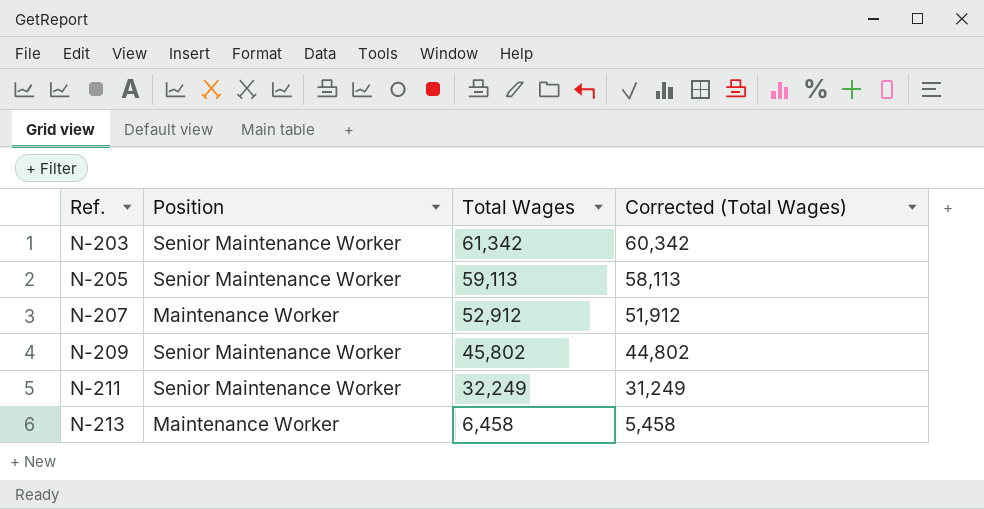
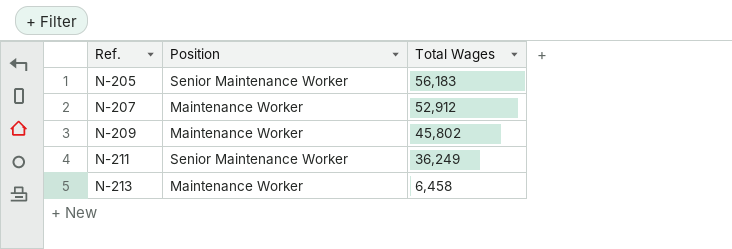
column Corrected (Total Wages) | formula: [Total Wages] - 1000 -> none
row N-203: Senior Maintenance Worker | 61,342 | 60,342 -> none
N-205 | Total Wages: 59,113 -> 56,183
N-209 | Position: Senior Maintenance Worker -> Maintenance Worker
N-211 | Total Wages: 32,249 -> 36,249

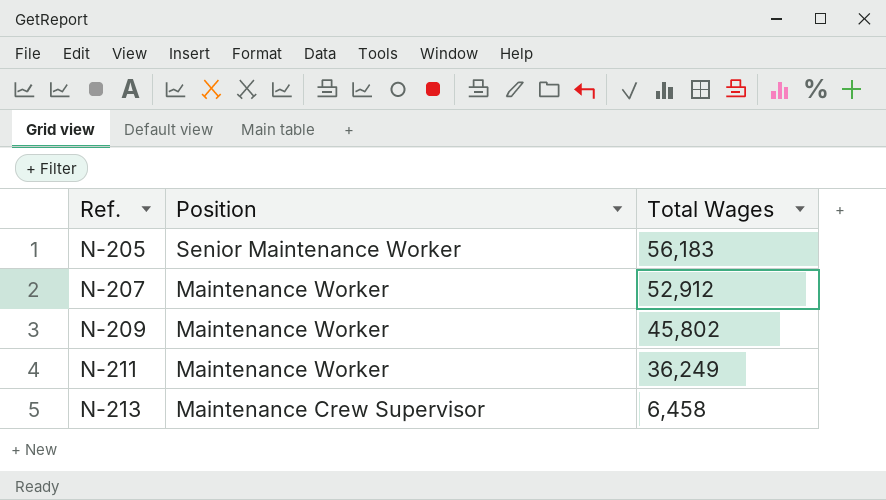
N-211 | Position: Senior Maintenance Worker -> Maintenance Worker
N-213 | Position: Maintenance Worker -> Maintenance Crew Supervisor

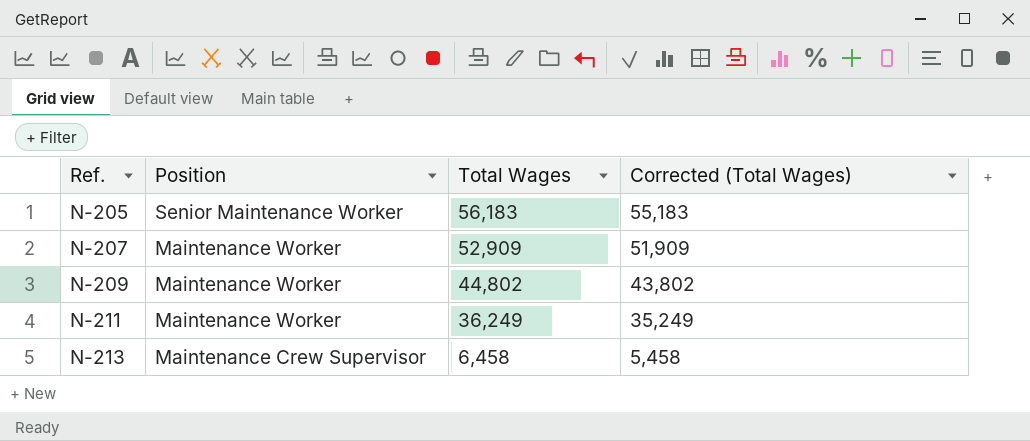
column Corrected (Total Wages) | formula: none -> [Total Wages] - 1000
N-207 | Total Wages: 52,912 -> 52,909
N-209 | Total Wages: 45,802 -> 44,802

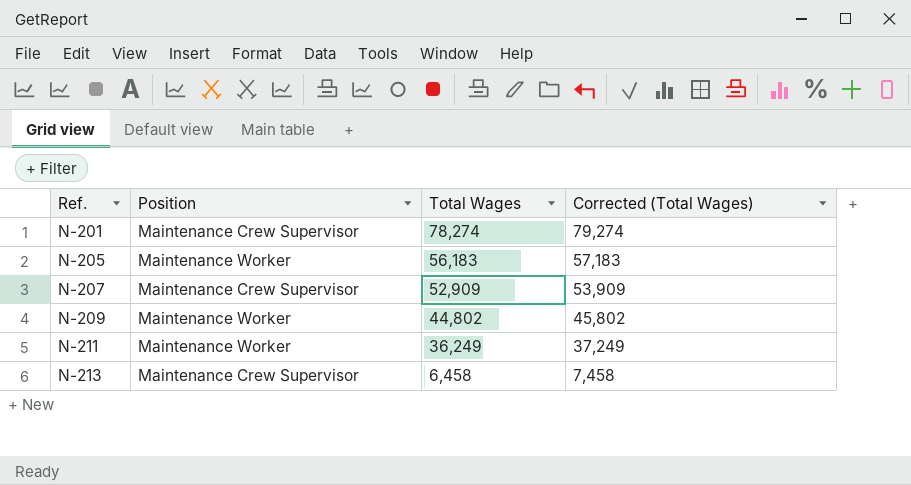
column Corrected (Total Wages) | formula: [Total Wages] - 1000 -> [Total Wages] + 1000
row N-201: none -> Maintenance Crew Supervisor | 78,274 | 79,274
N-205 | Position: Senior Maintenance Worker -> Maintenance Worker
N-207 | Position: Maintenance Worker -> Maintenance Crew Supervisor

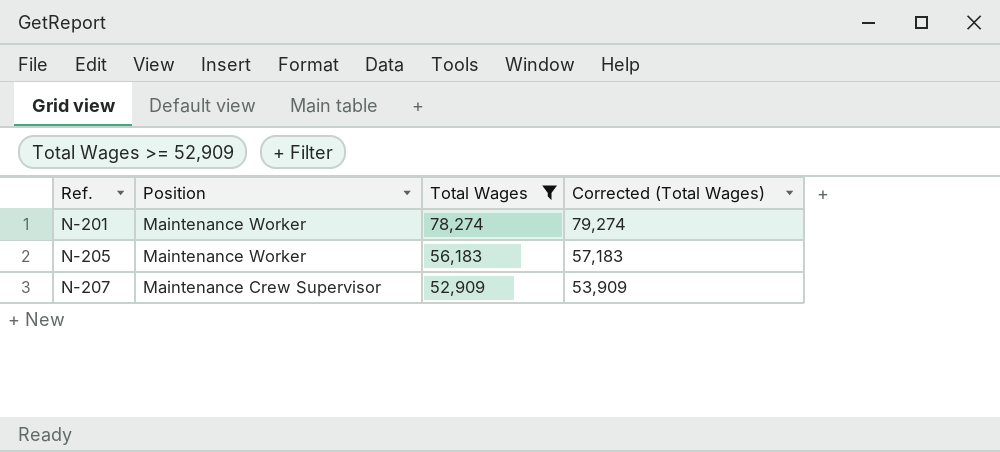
filter: none -> Total Wages >= 52,909
N-201 | Position: Maintenance Crew Supervisor -> Maintenance Worker

